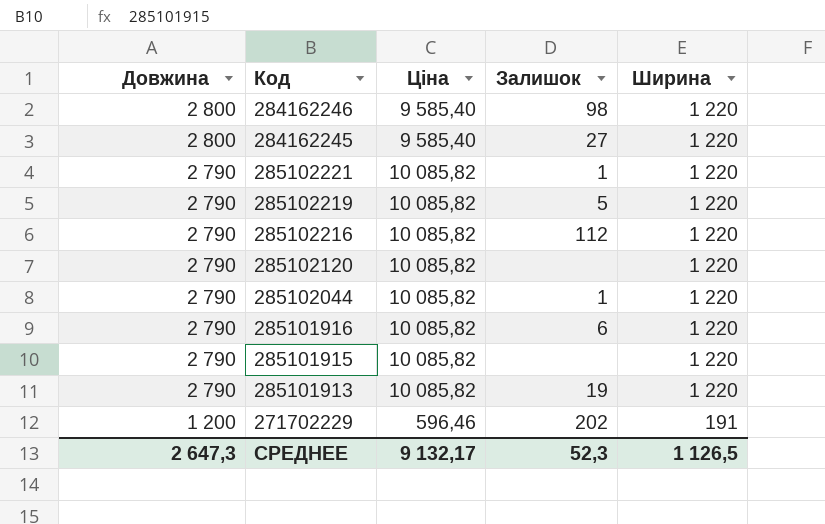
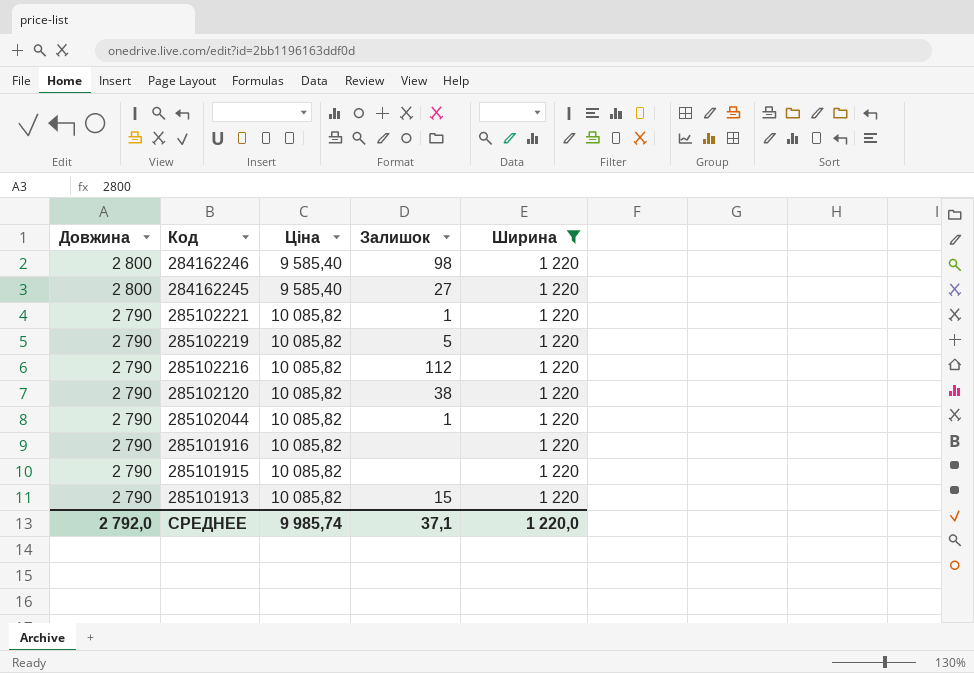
filter: none -> Ширина = 1 220
285102120 | Залишок: none -> 38
285101916 | Залишок: 6 -> none
285101913 | Залишок: 19 -> 15
СРЕДНЕЕ | Довжина: 2 647,3 -> 2 792,0
СРЕДНЕЕ | Ціна: 9 132,17 -> 9 985,74
СРЕДНЕЕ | Залишок: 52,3 -> 37,1
СРЕДНЕЕ | Ширина: 1 126,5 -> 1 220,0

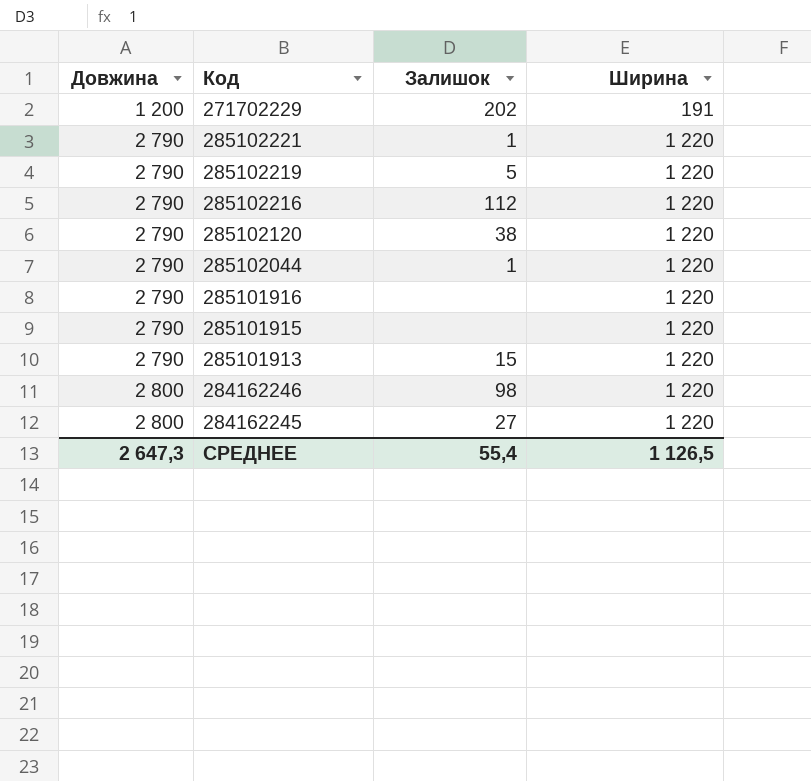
filter: Ширина = 1 220 -> none
row order: Довжина descending -> Довжина ascending
column Ціна | position: 3 -> none
СРЕДНЕЕ | Довжина: 2 792,0 -> 2 647,3
СРЕДНЕЕ | Залишок: 37,1 -> 55,4
СРЕДНЕЕ | Ширина: 1 220,0 -> 1 126,5

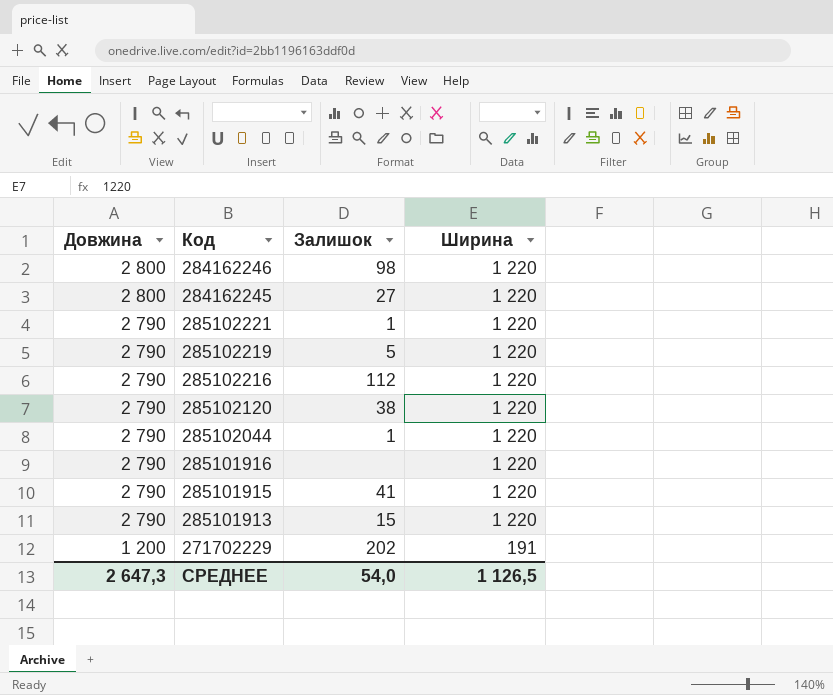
row order: Довжина ascending -> Довжина descending
285101915 | Залишок: none -> 41
СРЕДНЕЕ | Залишок: 55,4 -> 54,0

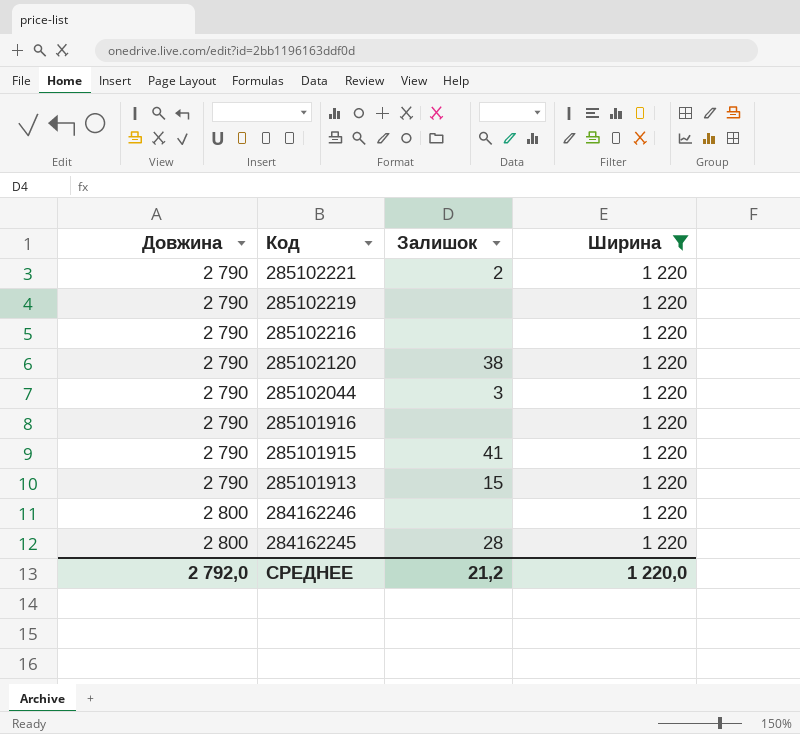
filter: none -> Ширина = 1 220
row order: Довжина descending -> Довжина ascending
285102221 | Залишок: 1 -> 2
285102219 | Залишок: 5 -> none
285102216 | Залишок: 112 -> none
285102044 | Залишок: 1 -> 3
284162246 | Залишок: 98 -> none
284162245 | Залишок: 27 -> 28
СРЕДНЕЕ | Довжина: 2 647,3 -> 2 792,0
СРЕДНЕЕ | Залишок: 54,0 -> 21,2
СРЕДНЕЕ | Ширина: 1 126,5 -> 1 220,0

